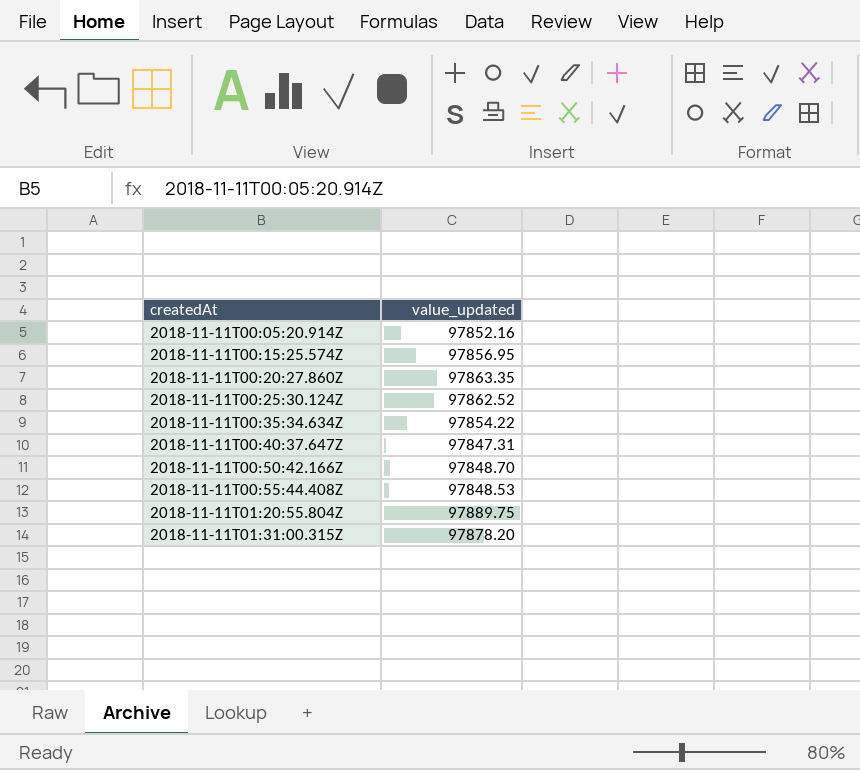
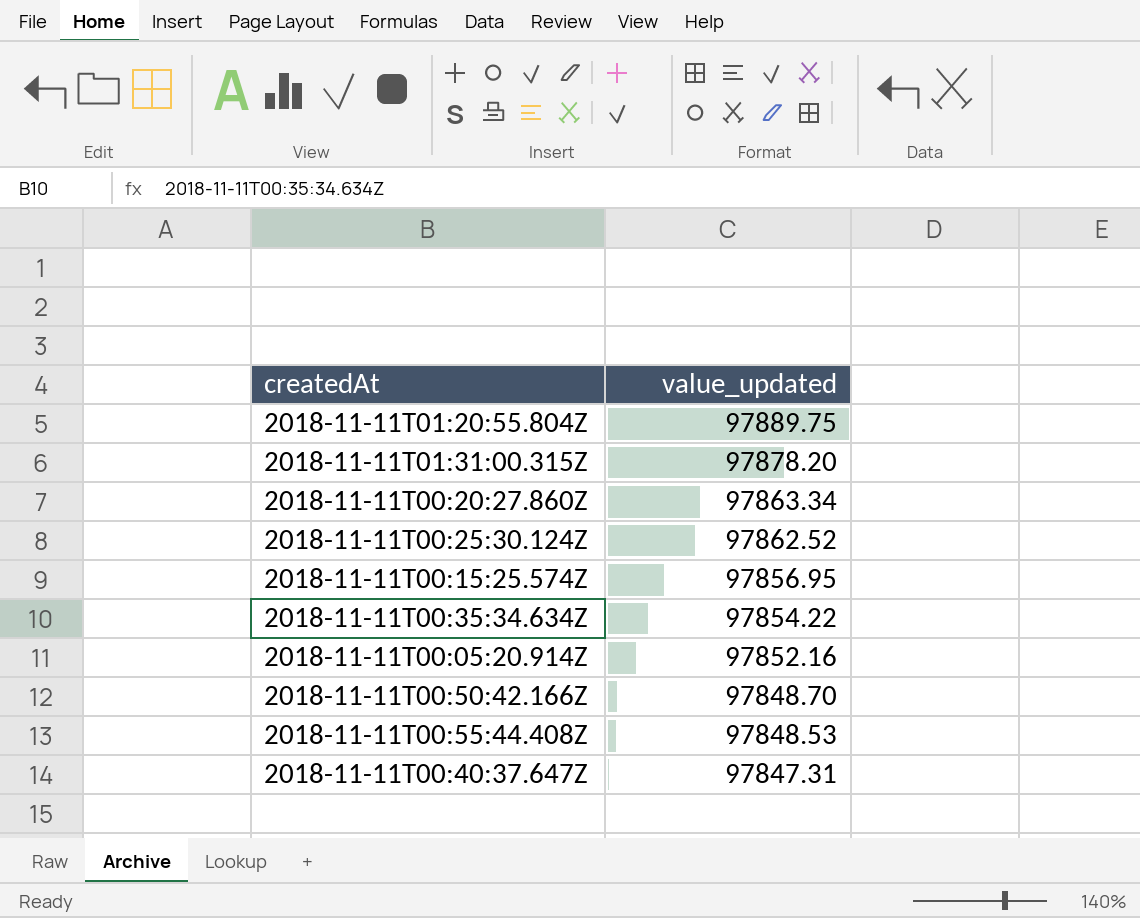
row order: createdAt ascending -> value_updated descending
2018-11-11T00:20:27.860Z | value_updated: 97863.35 -> 97863.34

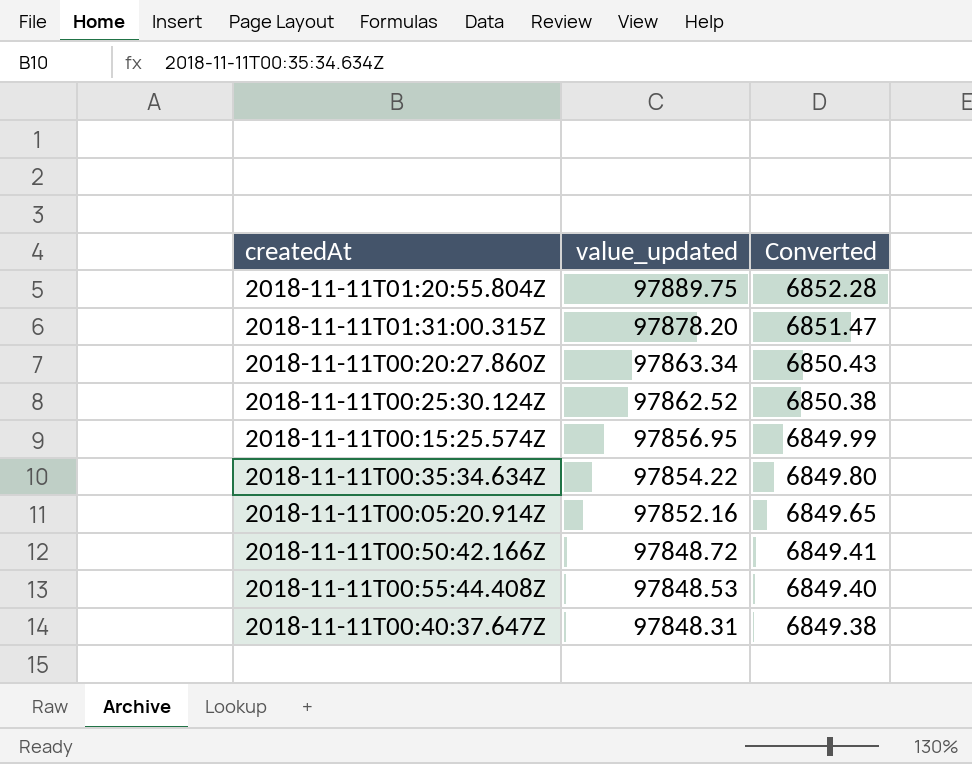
column Converted | formula: none -> [value_updated] * 0.07
2018-11-11T00:50:42.166Z | value_updated: 97848.70 -> 97848.72
2018-11-11T00:40:37.647Z | value_updated: 97847.31 -> 97848.31

